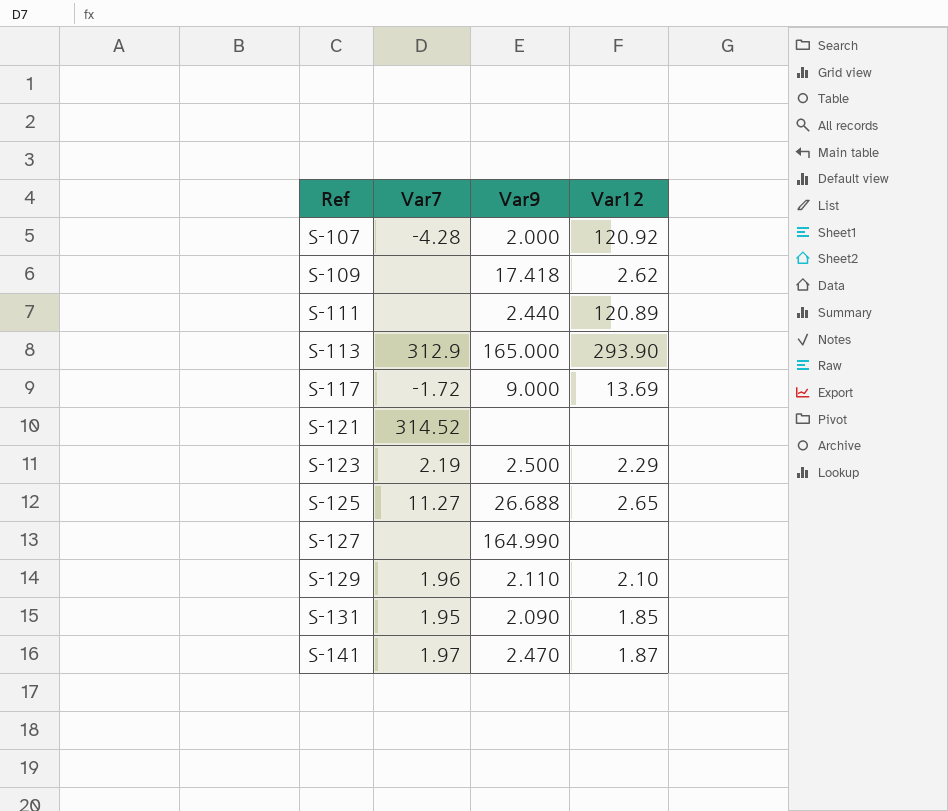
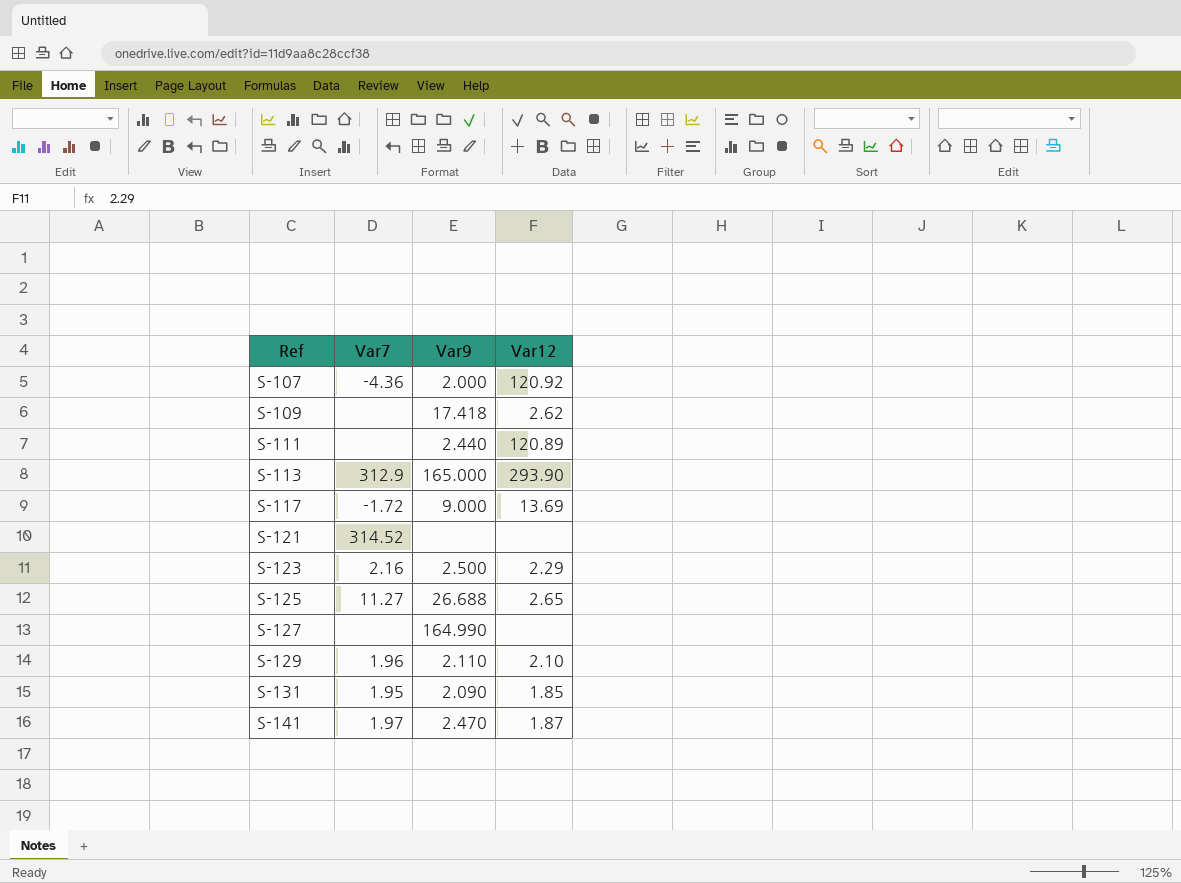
S-107 | Var7: -4.28 -> -4.36
S-123 | Var7: 2.19 -> 2.16

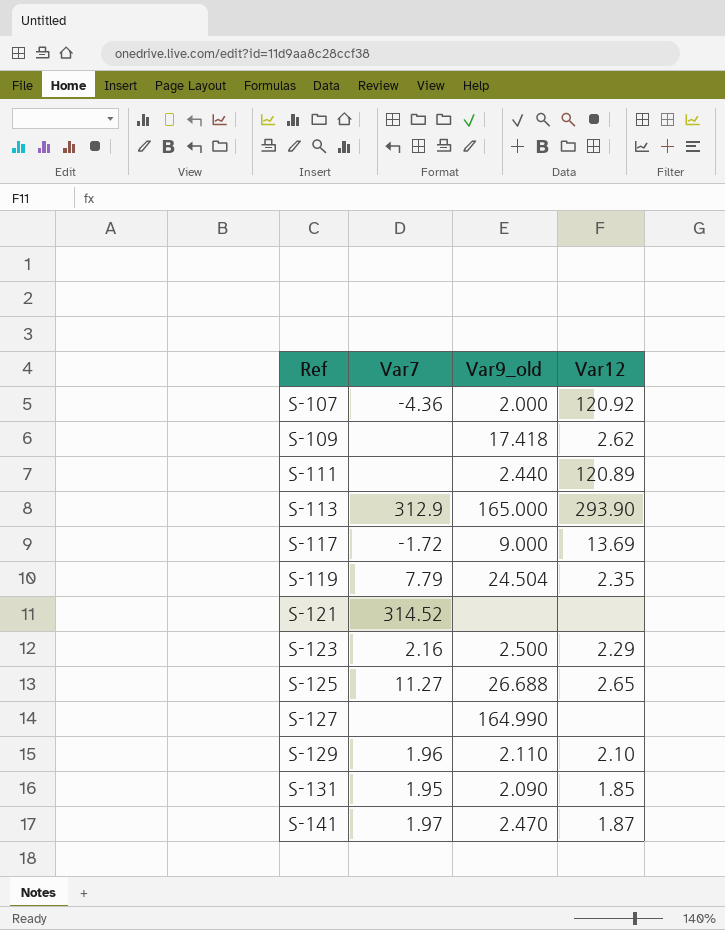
column name: Var9 -> Var9_old
row S-119: none -> 7.79 | 24.504 | 2.35

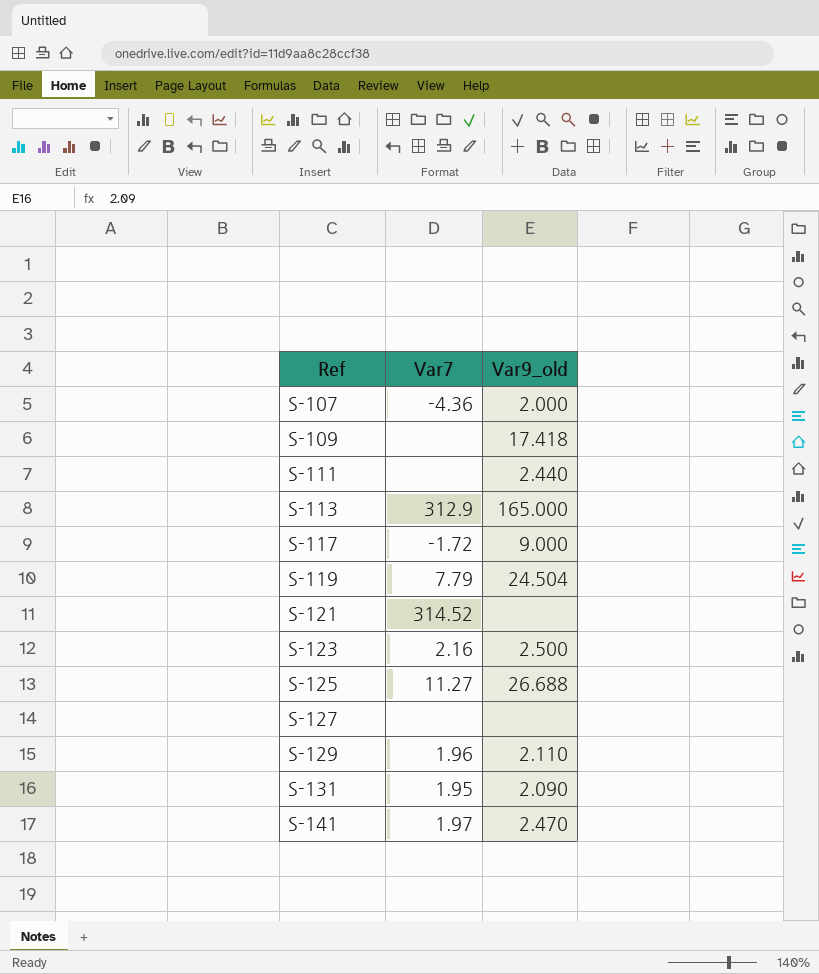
column Var12 | position: 4 -> none
S-127 | Var9_old: 164.990 -> none

